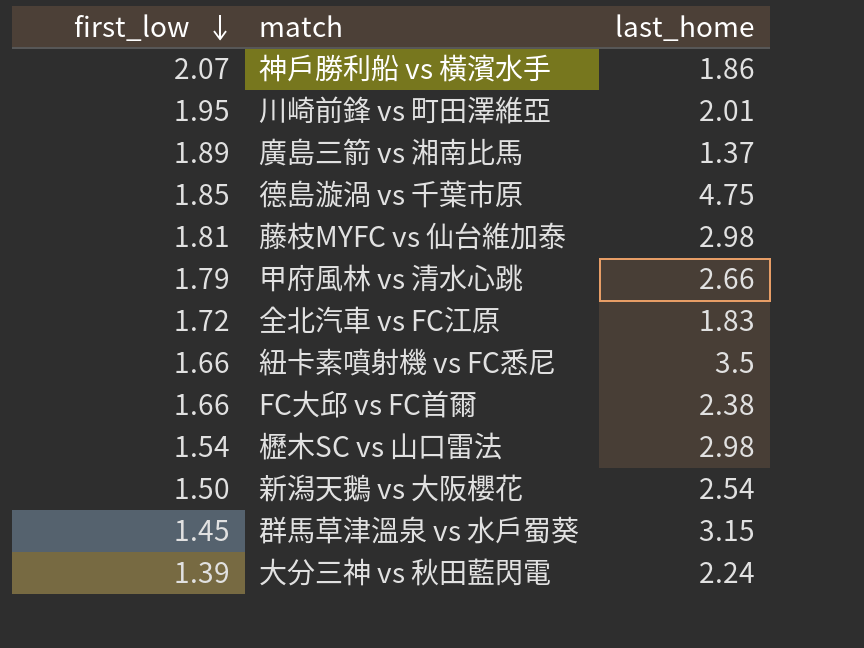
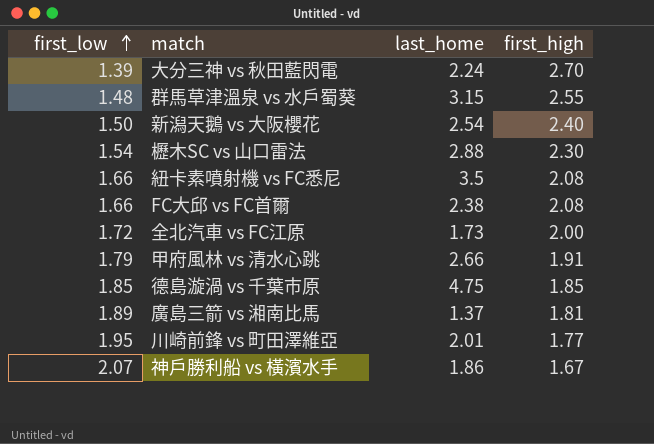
row order: first_low descending -> first_low ascending
column first_high | position: none -> 4
row 藤枝MYFC vs 仙台維加泰: 1.81 | 2.98 -> none
群馬草津溫泉 vs 水戶蜀葵 | first_low: 1.45 -> 1.48
櫪木SC vs 山口雷法 | last_home: 2.98 -> 2.88
全北汽車 vs FC江原 | last_home: 1.83 -> 1.73

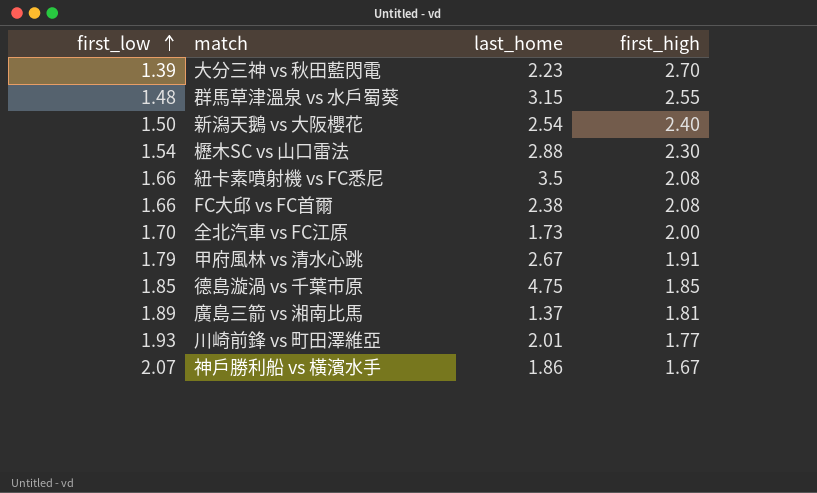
大分三神 vs 秋田藍閃電 | last_home: 2.24 -> 2.23
全北汽車 vs FC江原 | first_low: 1.72 -> 1.70
甲府風林 vs 清水心跳 | last_home: 2.66 -> 2.67
川崎前鋒 vs 町田澤維亞 | first_low: 1.95 -> 1.93

